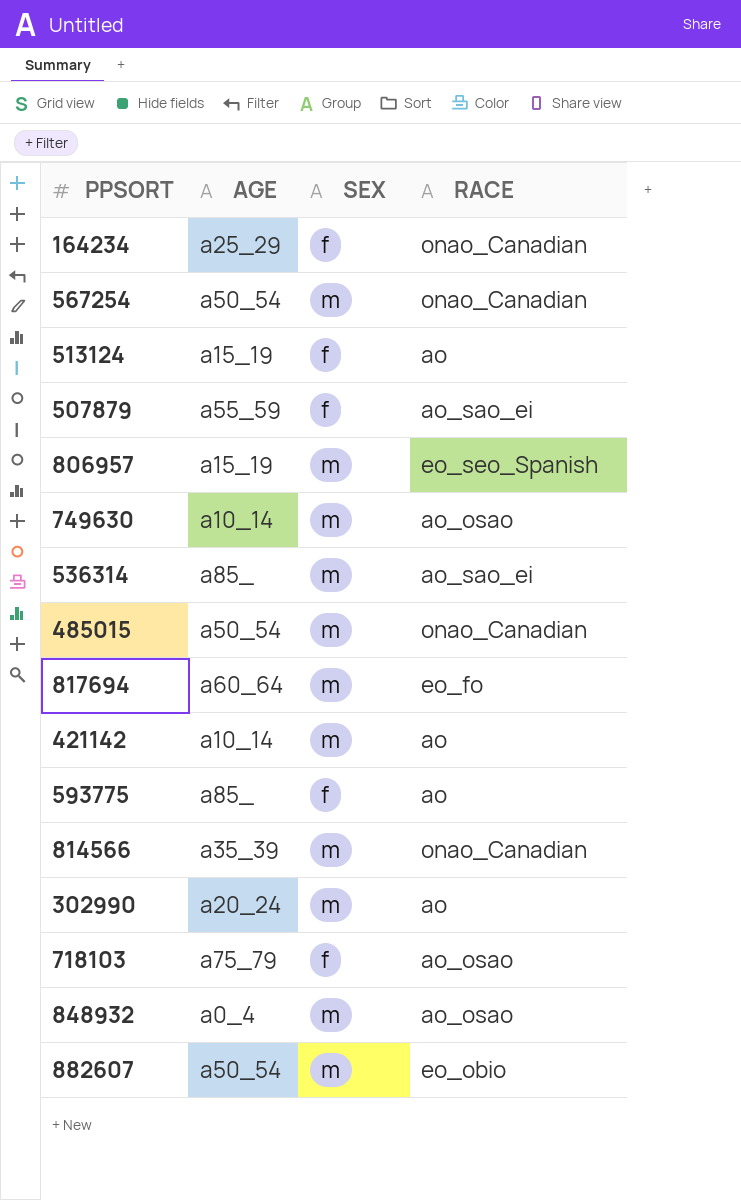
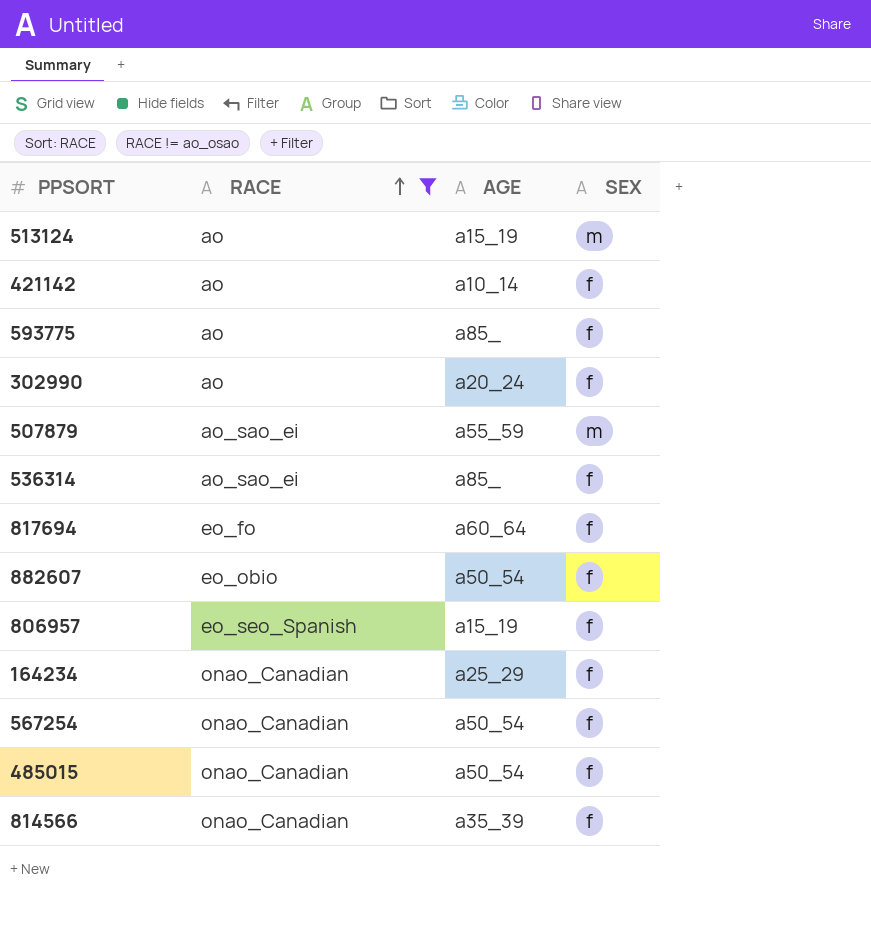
filter: none -> RACE != ao_osao
row order: none -> RACE ascending
column RACE | position: 4 -> 2
513124 | SEX: f -> m
421142 | SEX: m -> f
302990 | SEX: m -> f
507879 | SEX: f -> m
536314 | SEX: m -> f
817694 | SEX: m -> f
882607 | SEX: m -> f
806957 | SEX: m -> f
567254 | SEX: m -> f
485015 | SEX: m -> f
814566 | SEX: m -> f

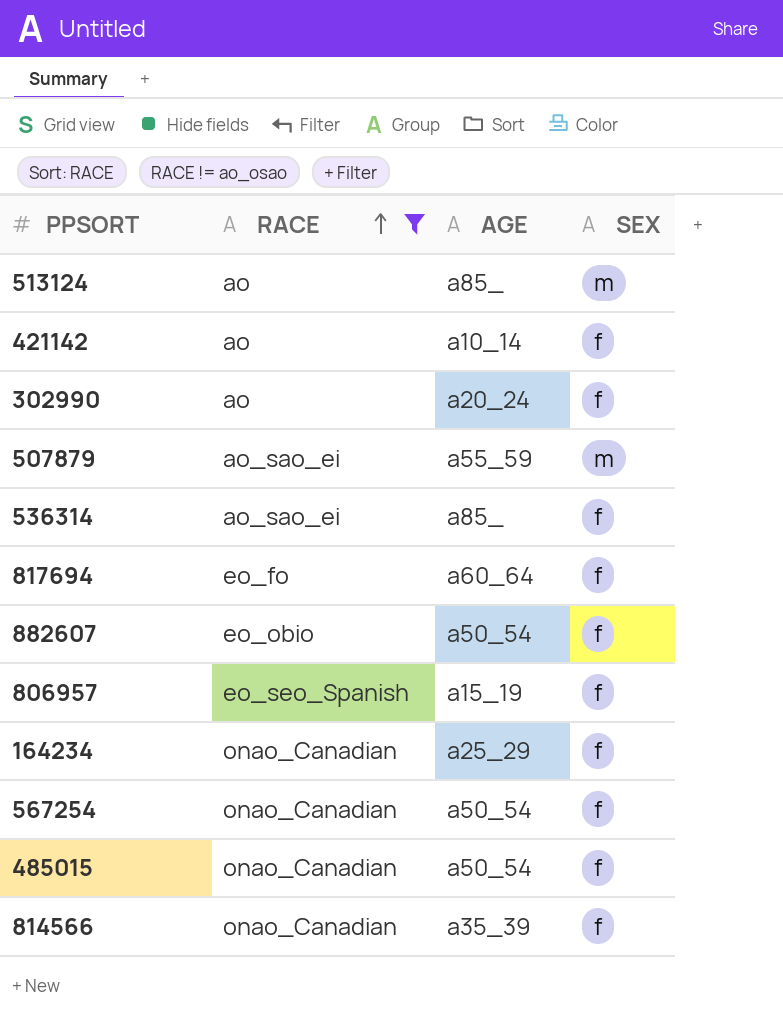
row 593775: ao | a85_ | f -> none
513124 | AGE: a15_19 -> a85_

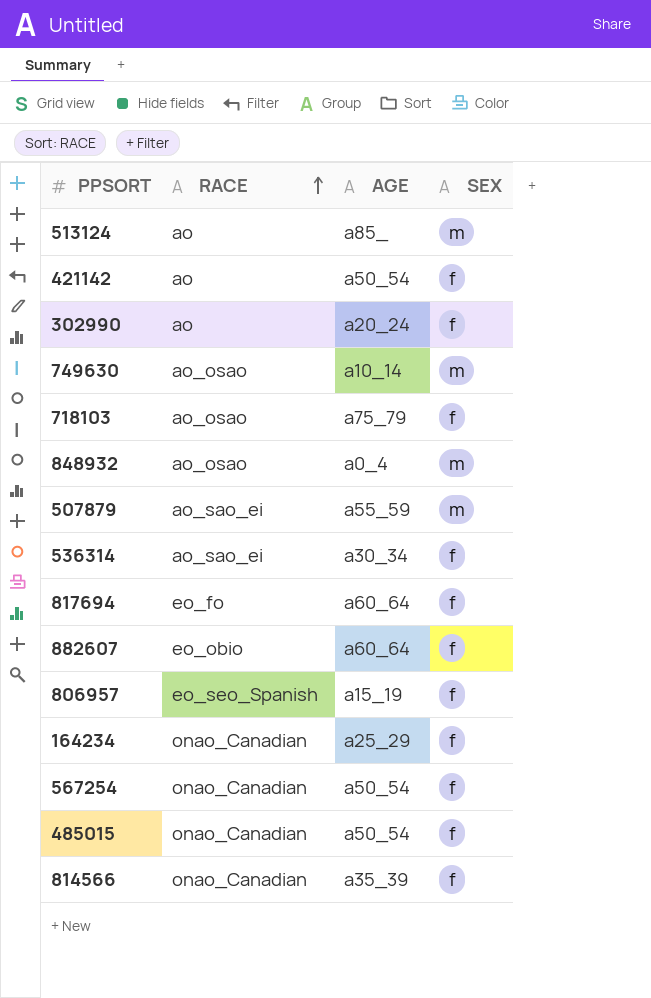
filter: RACE != ao_osao -> none
421142 | AGE: a10_14 -> a50_54
536314 | AGE: a85_ -> a30_34
882607 | AGE: a50_54 -> a60_64

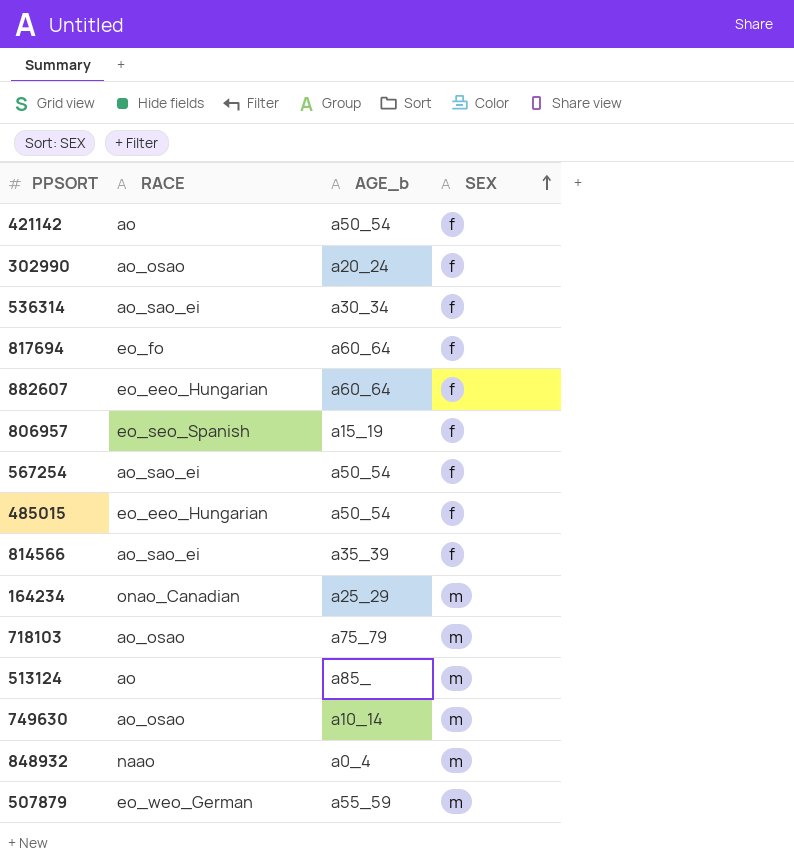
row order: RACE ascending -> SEX ascending
column name: AGE -> AGE_b
302990 | RACE: ao -> ao_osao
882607 | RACE: eo_obio -> eo_eeo_Hungarian
567254 | RACE: onao_Canadian -> ao_sao_ei
485015 | RACE: onao_Canadian -> eo_eeo_Hungarian
814566 | RACE: onao_Canadian -> ao_sao_ei
164234 | SEX: f -> m
718103 | SEX: f -> m
848932 | RACE: ao_osao -> naao
507879 | RACE: ao_sao_ei -> eo_weo_German

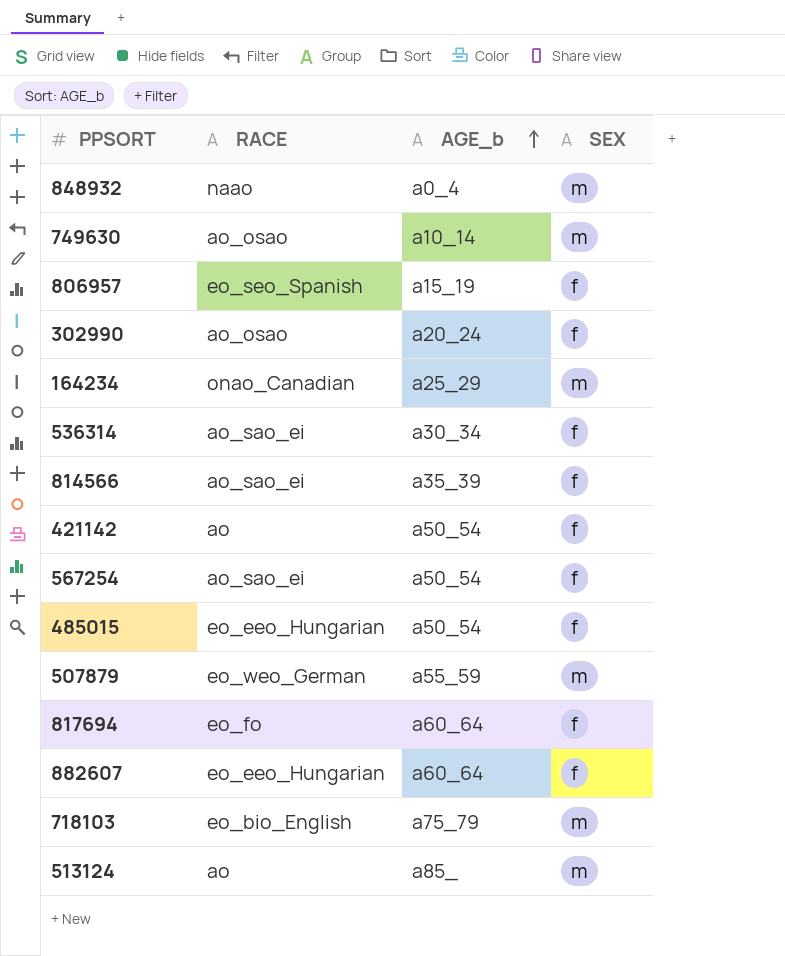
row order: SEX ascending -> AGE_b ascending
718103 | RACE: ao_osao -> eo_bio_English

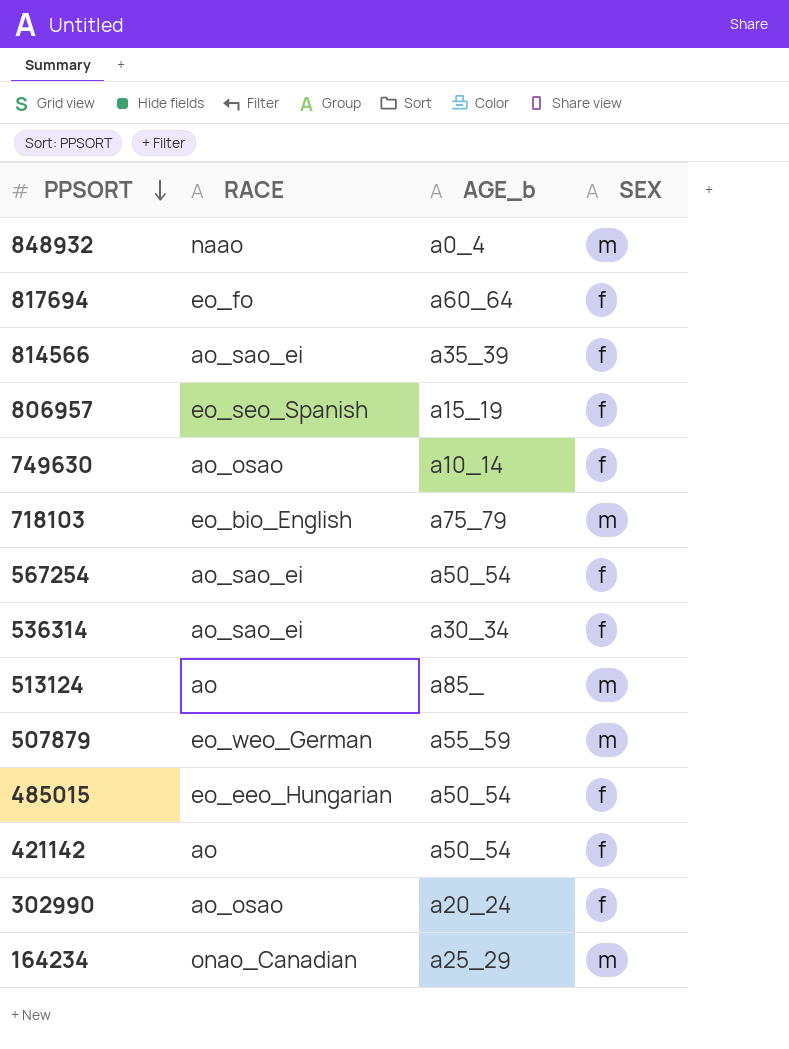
row order: AGE_b ascending -> PPSORT descending
row 882607: eo_eeo_Hungarian | a60_64 | f -> none
749630 | SEX: m -> f

